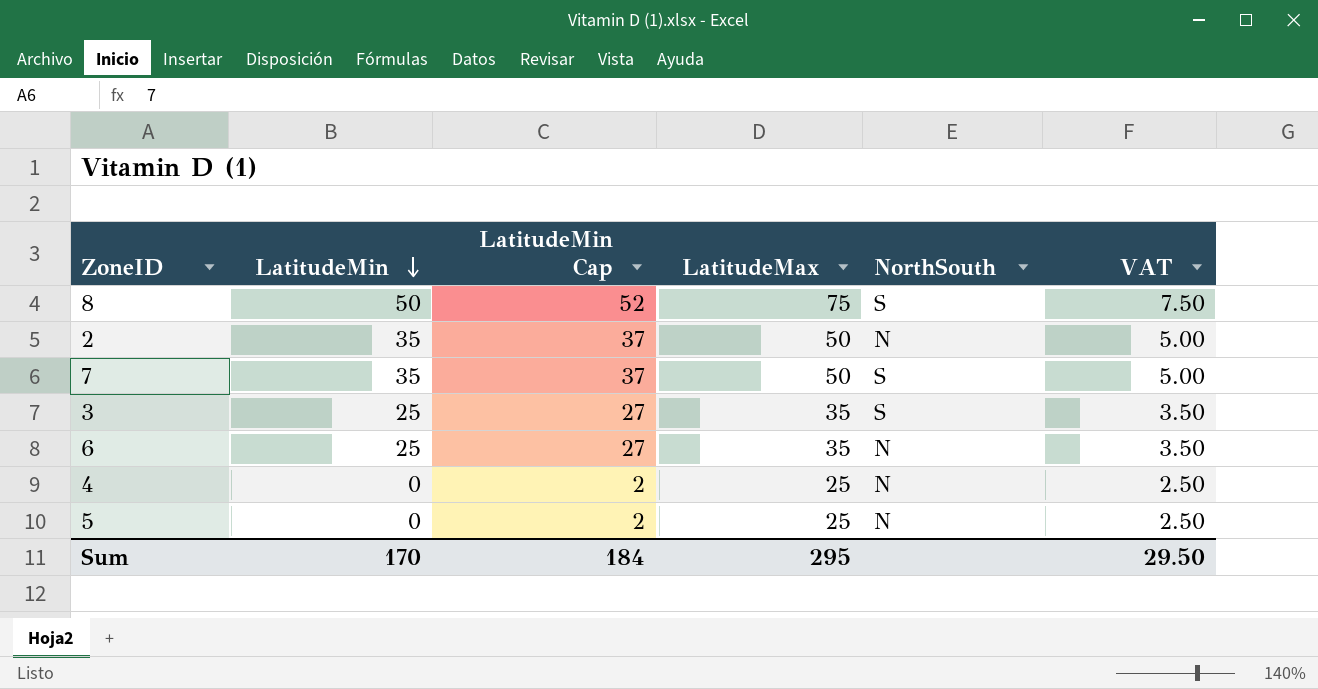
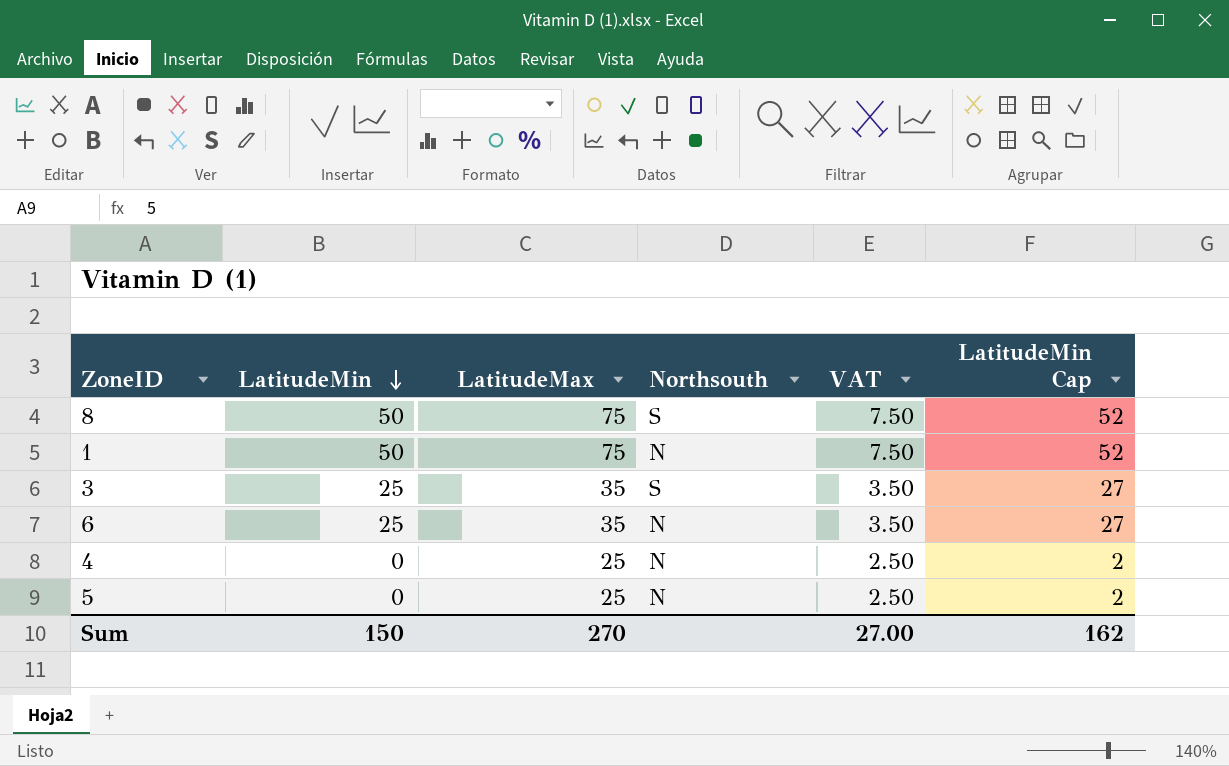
column name: NorthSouth -> Northsouth
column LatitudeMin Cap | position: 3 -> 6
row 2: 35 | 37 | 50 | N | 5.00 -> none
row 7: 35 | 37 | 50 | S | 5.00 -> none
row 1: none -> 50 | 75 | N | 7.50 | 52
Sum | LatitudeMin: 170 -> 150
Sum | LatitudeMax: 295 -> 270
Sum | VAT: 29.50 -> 27.00
Sum | LatitudeMin Cap: 184 -> 162

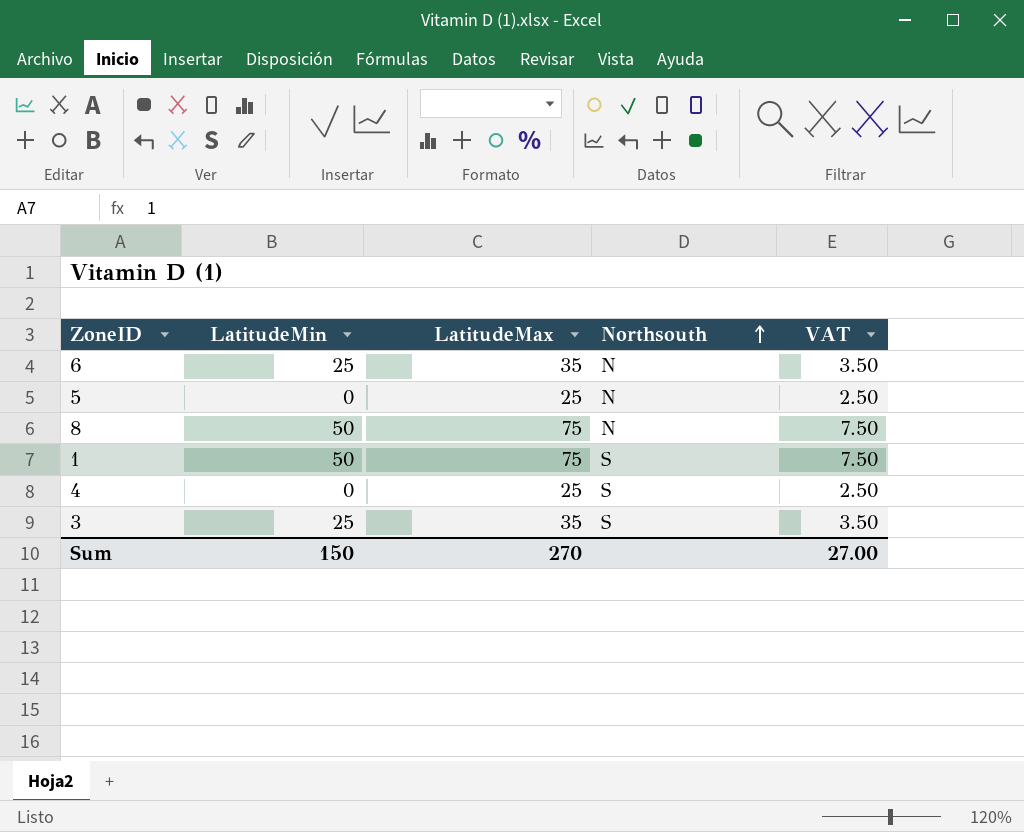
row order: LatitudeMin descending -> Northsouth ascending
column LatitudeMin Cap | formula: [LatitudeMin] + 2 -> none
8 | Northsouth: S -> N
1 | Northsouth: N -> S
4 | Northsouth: N -> S

